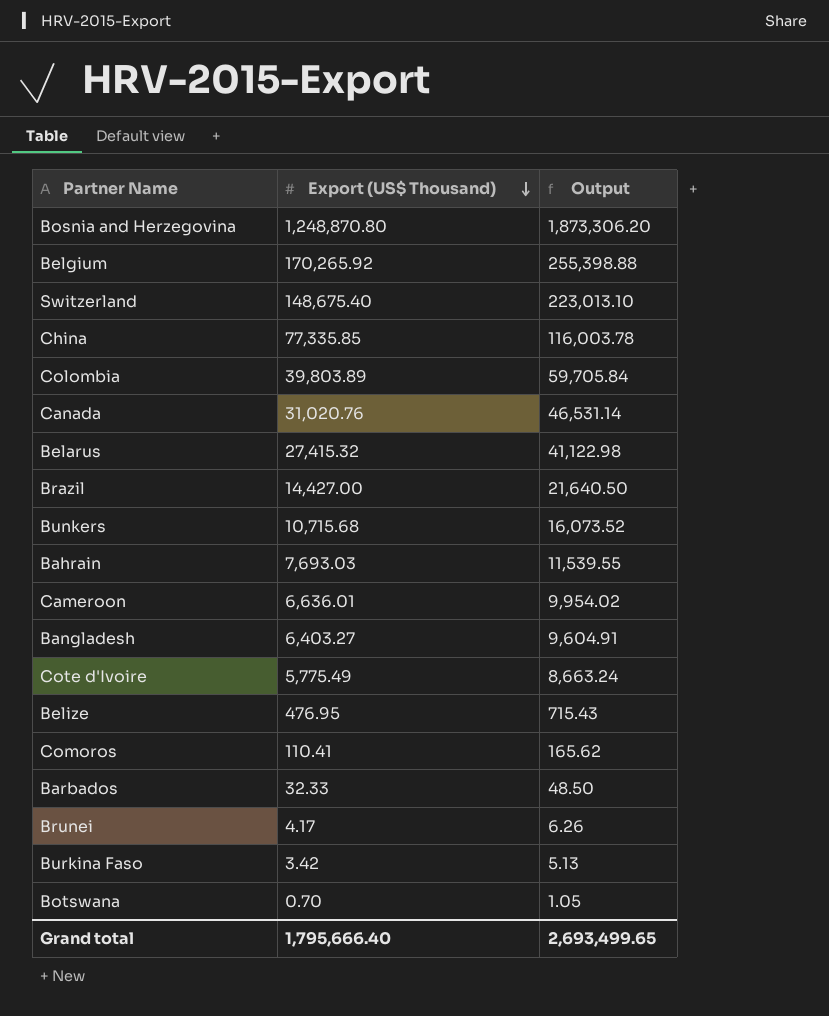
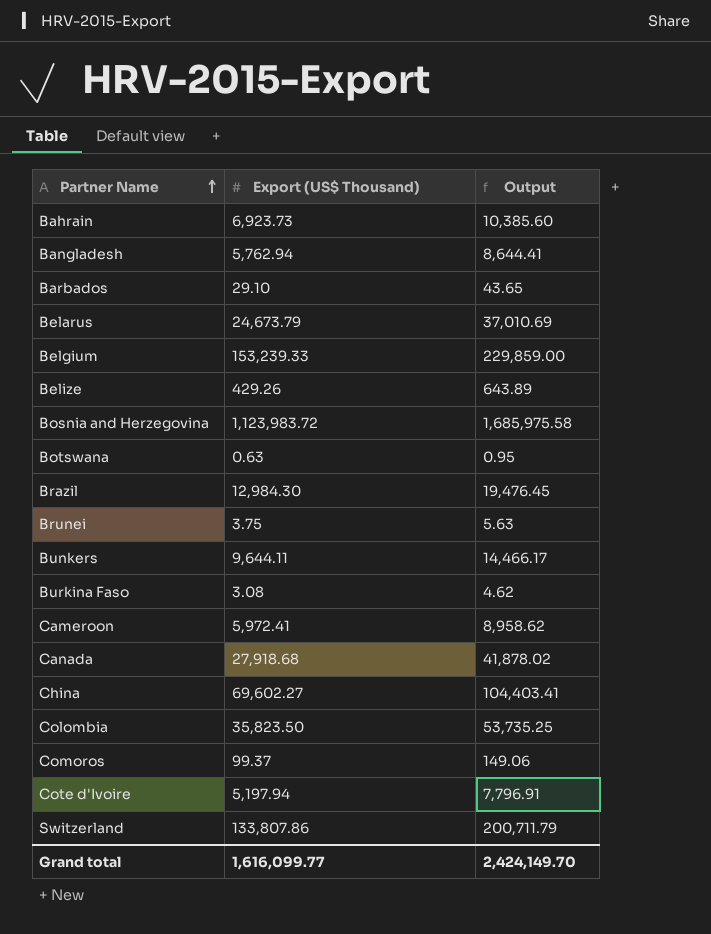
row order: Export (US$ Thousand) descending -> Partner Name ascending
Bahrain | Export (US$ Thousand): 7,693.03 -> 6,923.73
Bahrain | Output: 11,539.55 -> 10,385.60
Bangladesh | Export (US$ Thousand): 6,403.27 -> 5,762.94
Bangladesh | Output: 9,604.91 -> 8,644.41
Barbados | Export (US$ Thousand): 32.33 -> 29.10
Barbados | Output: 48.50 -> 43.65
Belarus | Export (US$ Thousand): 27,415.32 -> 24,673.79
Belarus | Output: 41,122.98 -> 37,010.69
Belgium | Export (US$ Thousand): 170,265.92 -> 153,239.33
Belgium | Output: 255,398.88 -> 229,859.00
Belize | Export (US$ Thousand): 476.95 -> 429.26
Belize | Output: 715.43 -> 643.89
Bosnia and Herzegovina | Export (US$ Thousand): 1,248,870.80 -> 1,123,983.72
Bosnia and Herzegovina | Output: 1,873,306.20 -> 1,685,975.58
Botswana | Export (US$ Thousand): 0.70 -> 0.63
Botswana | Output: 1.05 -> 0.95
Brazil | Export (US$ Thousand): 14,427.00 -> 12,984.30
Brazil | Output: 21,640.50 -> 19,476.45
Brunei | Export (US$ Thousand): 4.17 -> 3.75
Brunei | Output: 6.26 -> 5.63
Bunkers | Export (US$ Thousand): 10,715.68 -> 9,644.11
Bunkers | Output: 16,073.52 -> 14,466.17
Burkina Faso | Export (US$ Thousand): 3.42 -> 3.08
Burkina Faso | Output: 5.13 -> 4.62
Cameroon | Export (US$ Thousand): 6,636.01 -> 5,972.41
Cameroon | Output: 9,954.02 -> 8,958.62
Canada | Export (US$ Thousand): 31,020.76 -> 27,918.68
Canada | Output: 46,531.14 -> 41,878.02
China | Export (US$ Thousand): 77,335.85 -> 69,602.27
China | Output: 116,003.78 -> 104,403.41
Colombia | Export (US$ Thousand): 39,803.89 -> 35,823.50
Colombia | Output: 59,705.84 -> 53,735.25
Comoros | Export (US$ Thousand): 110.41 -> 99.37
Comoros | Output: 165.62 -> 149.06
Cote d'Ivoire | Export (US$ Thousand): 5,775.49 -> 5,197.94
Cote d'Ivoire | Output: 8,663.24 -> 7,796.91
Switzerland | Export (US$ Thousand): 148,675.40 -> 133,807.86
Switzerland | Output: 223,013.10 -> 200,711.79
Grand total | Export (US$ Thousand): 1,795,666.40 -> 1,616,099.77
Grand total | Output: 2,693,499.65 -> 2,424,149.70

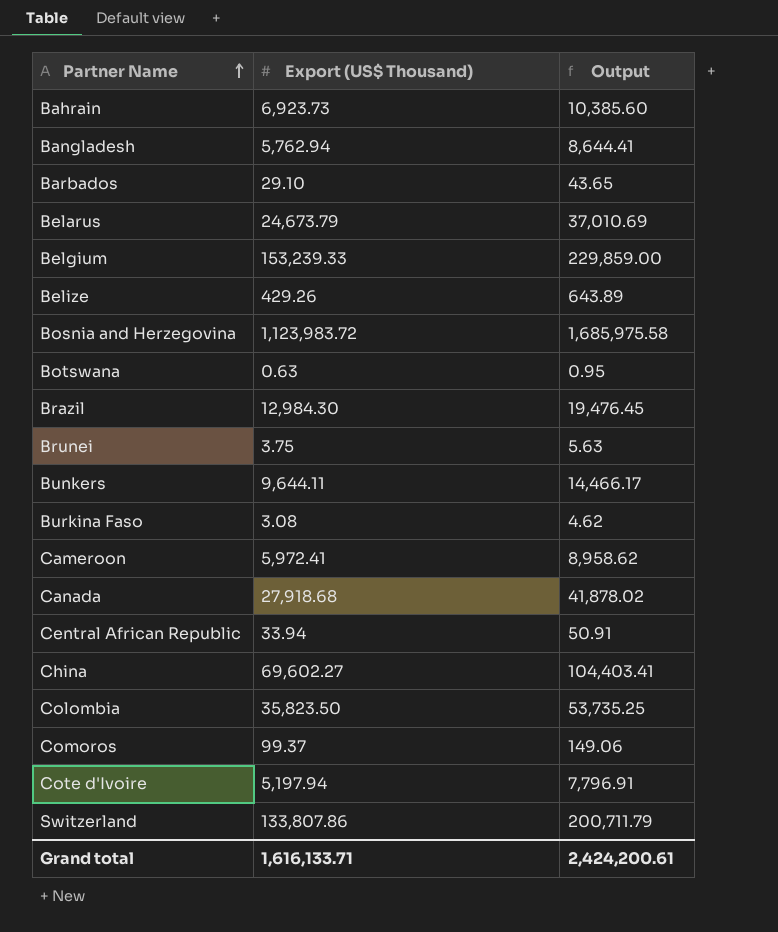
row Central African Republic: none -> 33.94 | 50.91
Grand total | Export (US$ Thousand): 1,616,099.77 -> 1,616,133.71
Grand total | Output: 2,424,149.70 -> 2,424,200.61

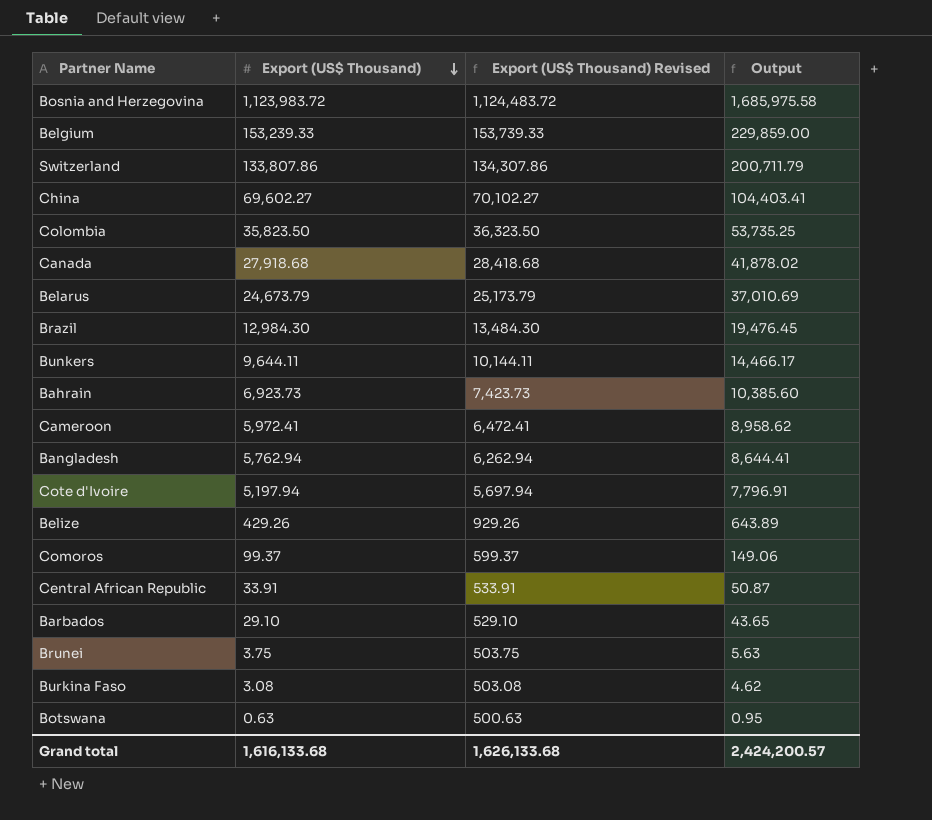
row order: Partner Name ascending -> Export (US$ Thousand) descending
column Export (US$ Thousand) Revised | formula: none -> [Export (US$ Thousand)] + 500
Central African Republic | Export (US$ Thousand): 33.94 -> 33.91
Central African Republic | Output: 50.91 -> 50.87
Grand total | Export (US$ Thousand): 1,616,133.71 -> 1,616,133.68
Grand total | Output: 2,424,200.61 -> 2,424,200.57

